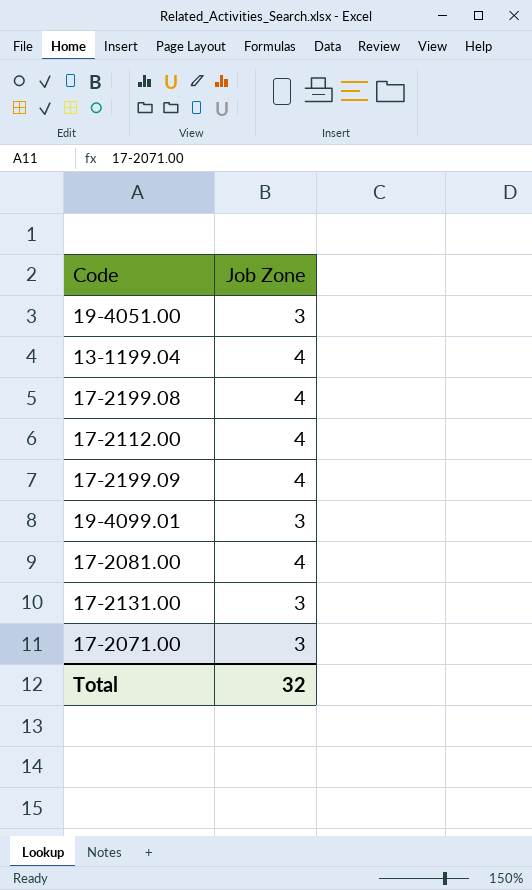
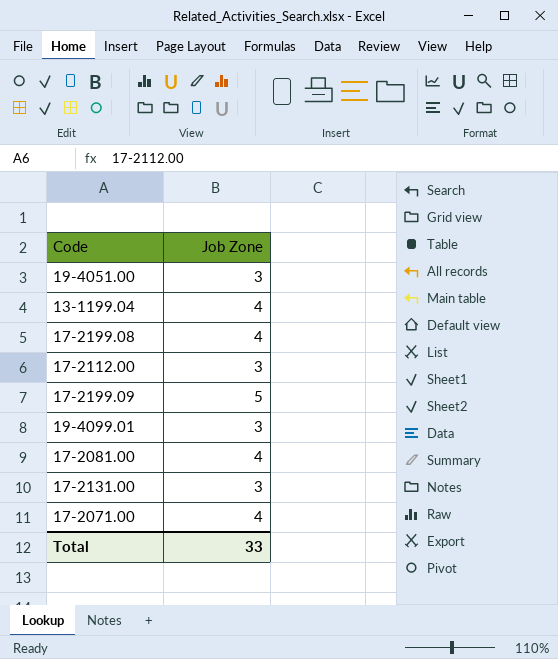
17-2112.00 | Job Zone: 4 -> 3
17-2199.09 | Job Zone: 4 -> 5
17-2071.00 | Job Zone: 3 -> 4
Total | Job Zone: 32 -> 33

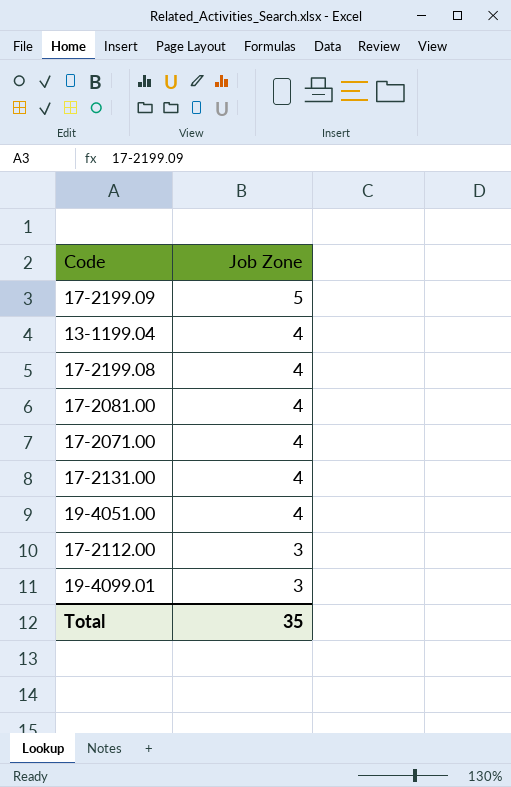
row order: none -> Job Zone descending
17-2131.00 | Job Zone: 3 -> 4
19-4051.00 | Job Zone: 3 -> 4
Total | Job Zone: 33 -> 35

